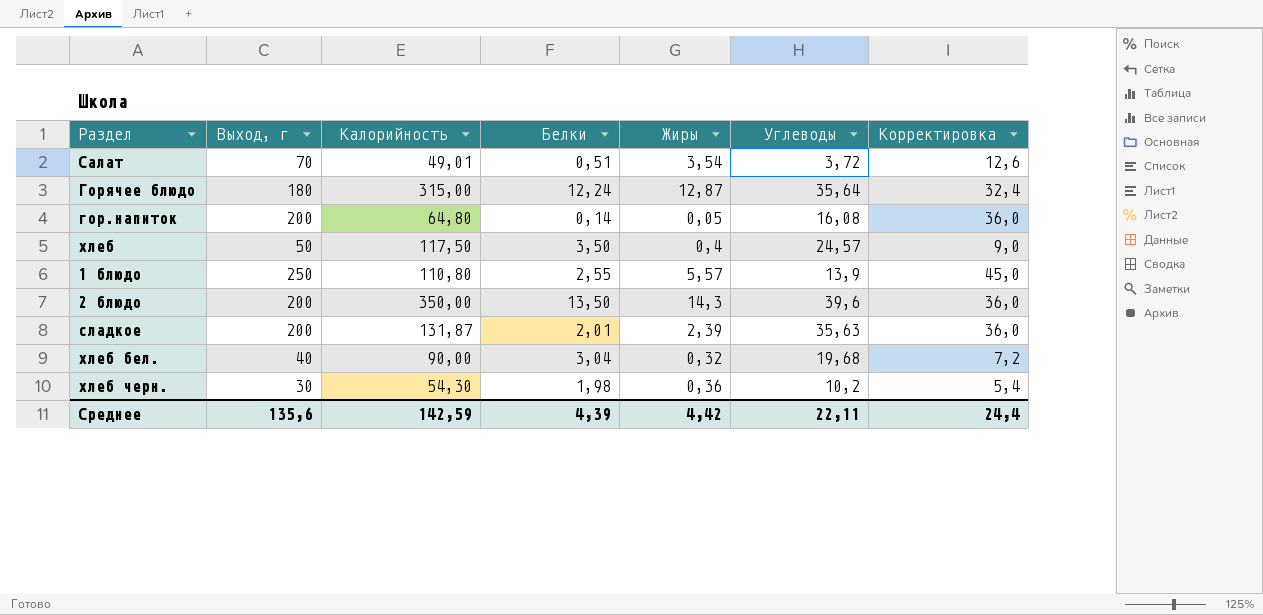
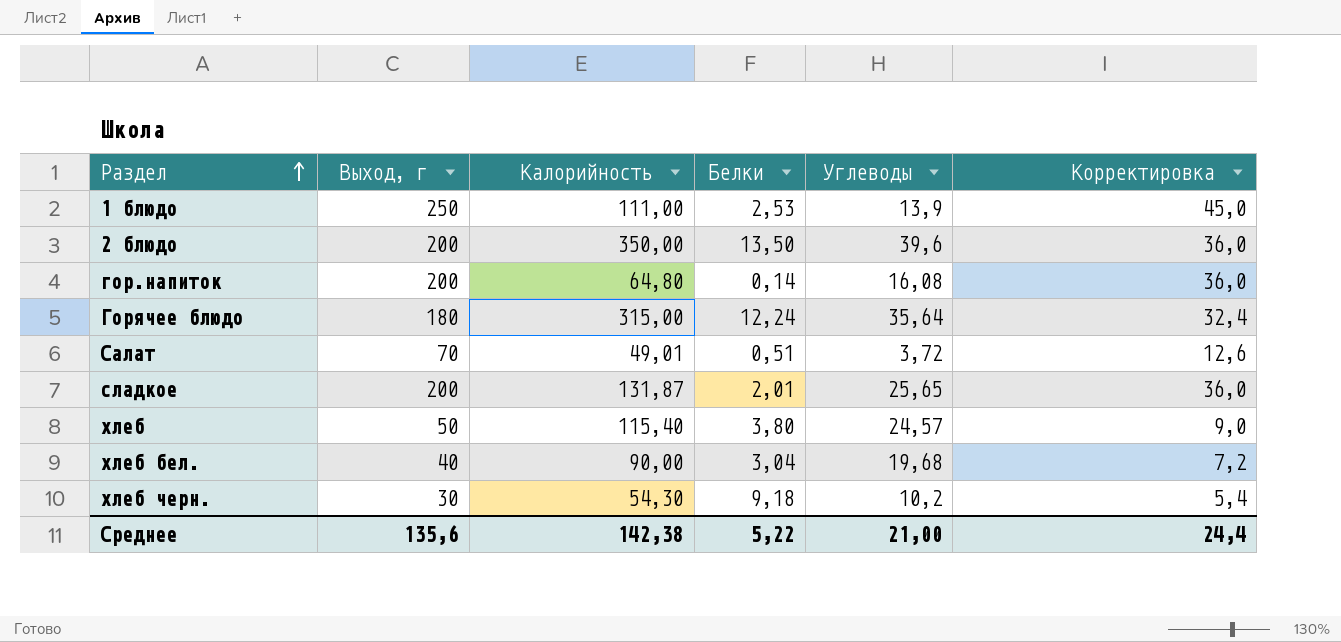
row order: none -> Раздел ascending
column Жиры | position: 5 -> none
1 блюдо | Калорийность: 110,80 -> 111,00
1 блюдо | Белки: 2,55 -> 2,53
сладкое | Углеводы: 35,63 -> 25,65
хлеб | Калорийность: 117,50 -> 115,40
хлеб | Белки: 3,50 -> 3,80
хлеб черн. | Белки: 1,98 -> 9,18
Среднее | Калорийность: 142,59 -> 142,38
Среднее | Белки: 4,39 -> 5,22
Среднее | Углеводы: 22,11 -> 21,00

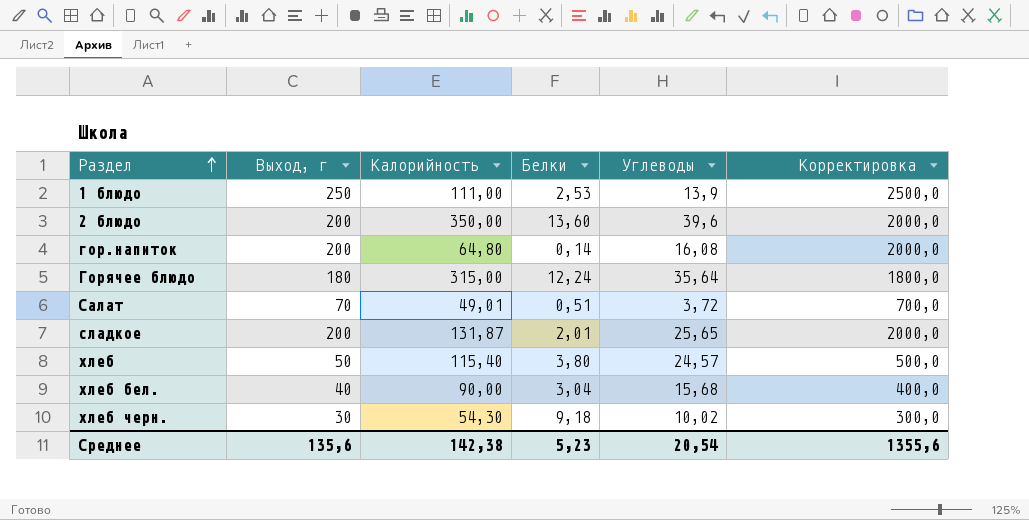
column Корректировка | formula: [Выход, г] * 0,18 -> [Выход, г] * 10
2 блюдо | Белки: 13,50 -> 13,60
хлеб бел. | Углеводы: 19,68 -> 15,68
хлеб черн. | Углеводы: 10,2 -> 10,02
Среднее | Белки: 5,22 -> 5,23
Среднее | Углеводы: 21,00 -> 20,54
Среднее | Корректировка: 24,4 -> 1355,6

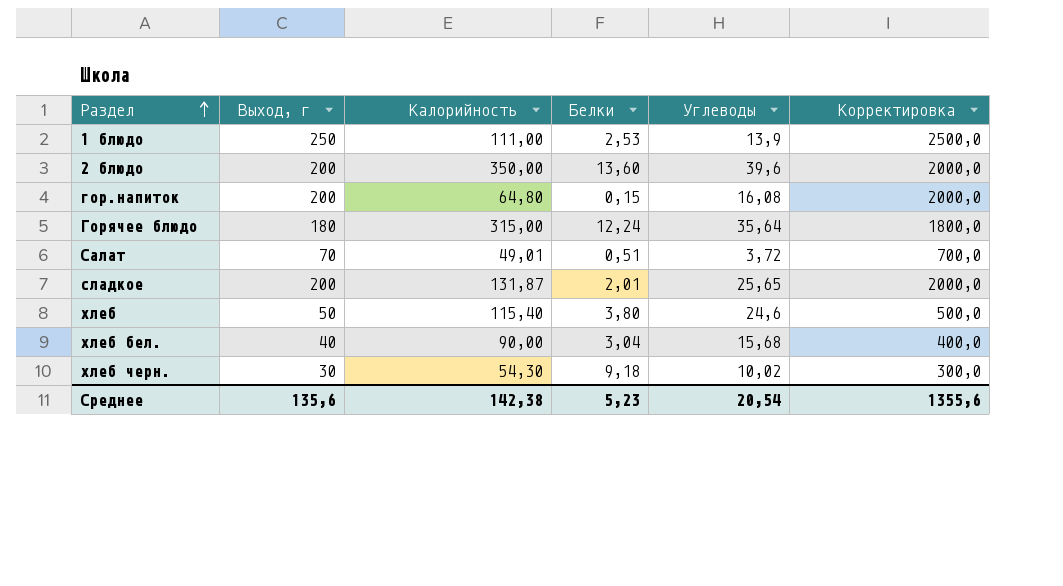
гор.напиток | Белки: 0,14 -> 0,15
хлеб | Углеводы: 24,57 -> 24,6

